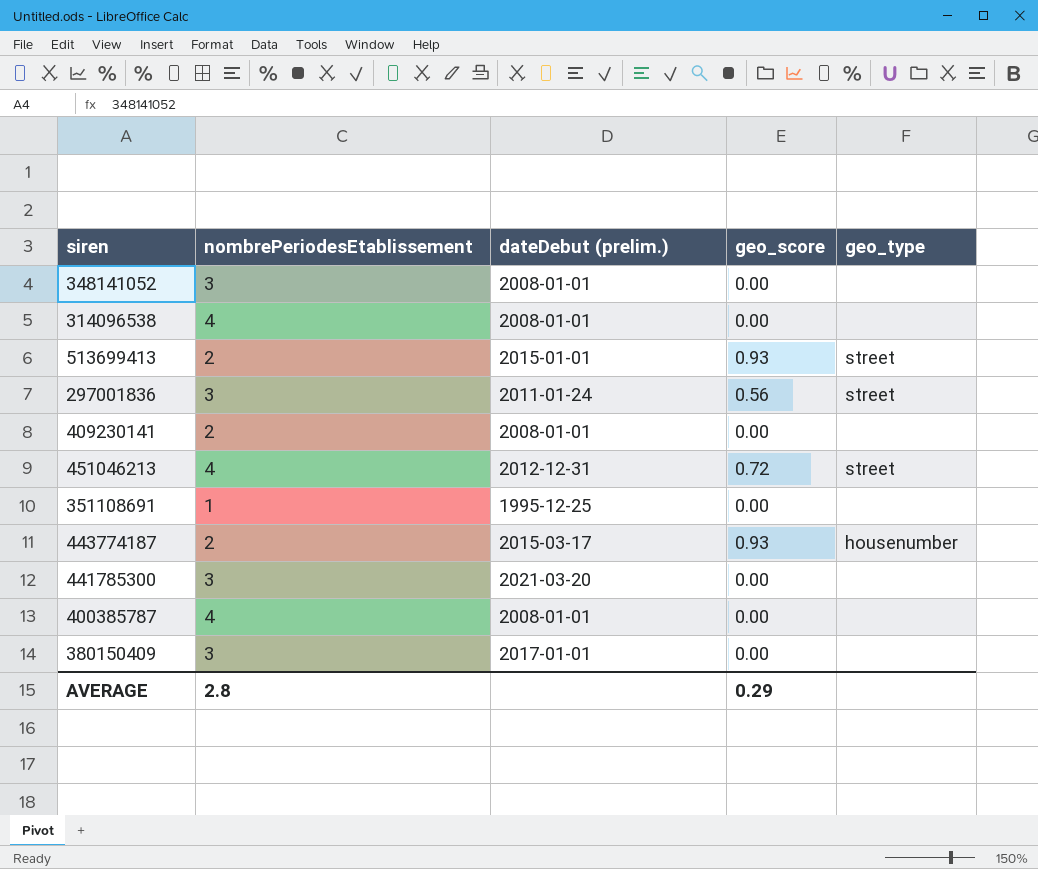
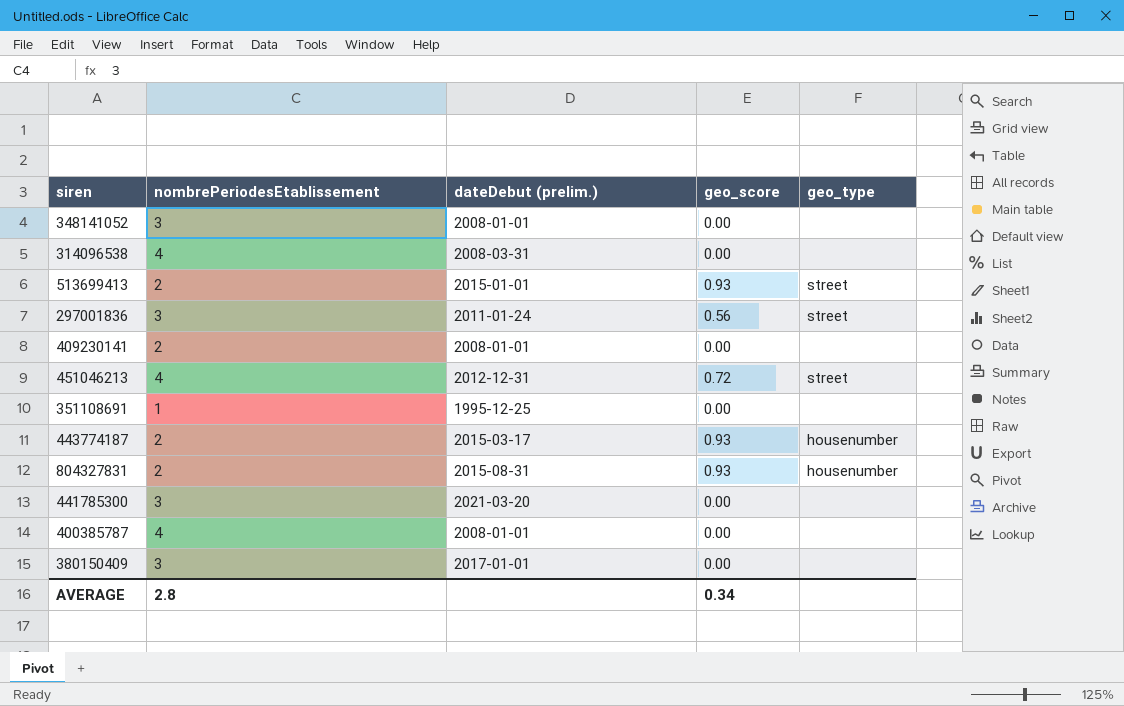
314096538 | dateDebut (prelim.): 2008-01-01 -> 2008-03-31
row 804327831: none -> 2 | 2015-08-31 | 0.93 | housenumber
AVERAGE | geo_score: 0.29 -> 0.34

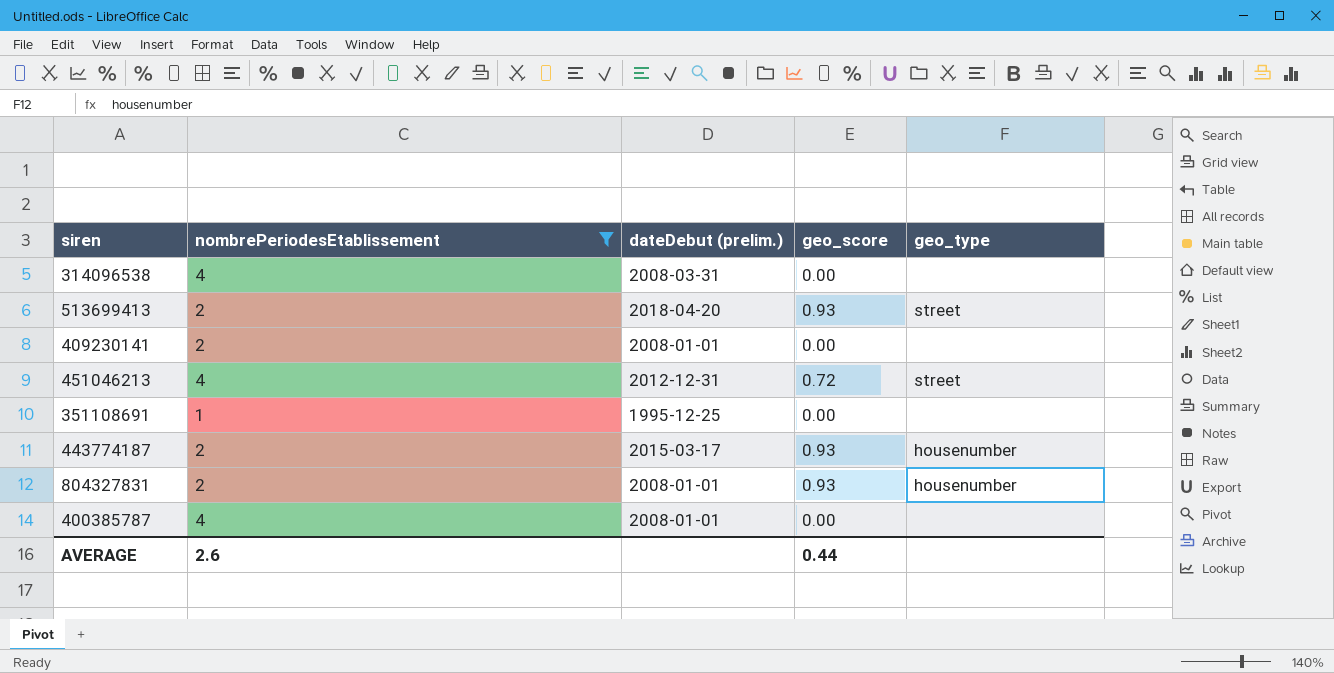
filter: none -> nombrePeriodesEtablissement != 3
513699413 | dateDebut (prelim.): 2015-01-01 -> 2018-04-20
804327831 | dateDebut (prelim.): 2015-08-31 -> 2008-01-01
AVERAGE | nombrePeriodesEtablissement: 2.8 -> 2.6
AVERAGE | geo_score: 0.34 -> 0.44

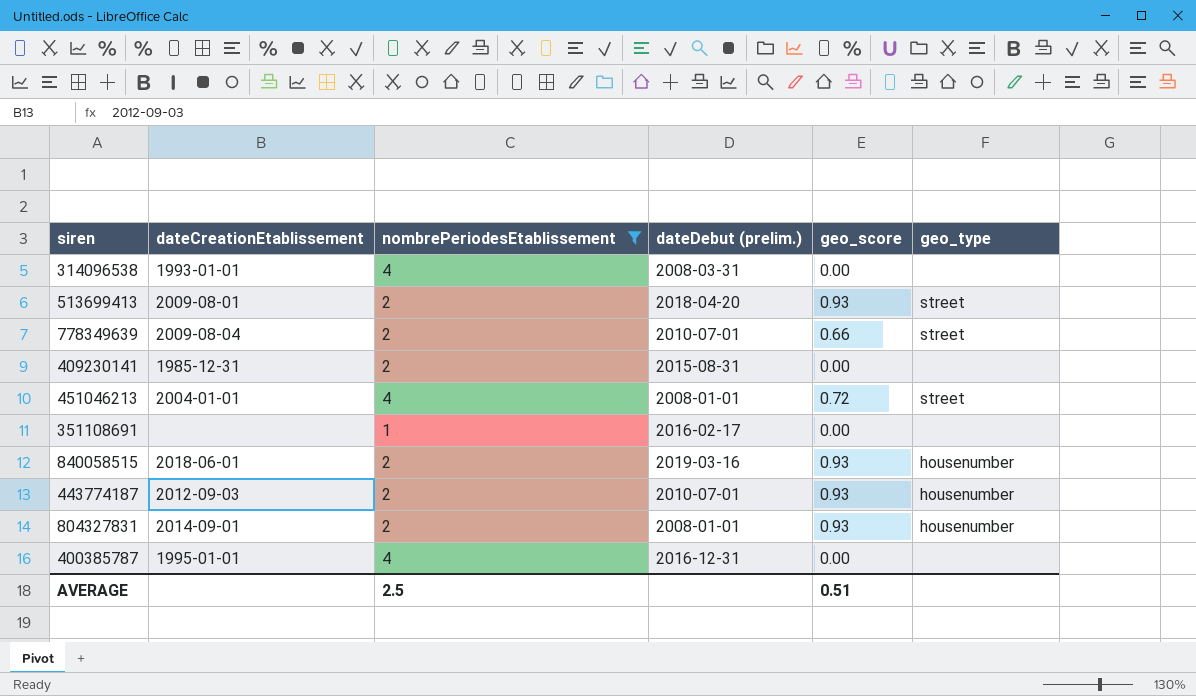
column dateCreationEtablissement | position: none -> 2
row 778349639: none -> 2009-08-04 | 2 | 2010-07-01 | 0.66 | street
409230141 | dateDebut (prelim.): 2008-01-01 -> 2015-08-31
451046213 | dateDebut (prelim.): 2012-12-31 -> 2008-01-01
351108691 | dateDebut (prelim.): 1995-12-25 -> 2016-02-17
row 840058515: none -> 2018-06-01 | 2 | 2019-03-16 | 0.93 | housenumber
443774187 | dateDebut (prelim.): 2015-03-17 -> 2010-07-01
400385787 | dateDebut (prelim.): 2008-01-01 -> 2016-12-31
AVERAGE | nombrePeriodesEtablissement: 2.6 -> 2.5
AVERAGE | geo_score: 0.44 -> 0.51

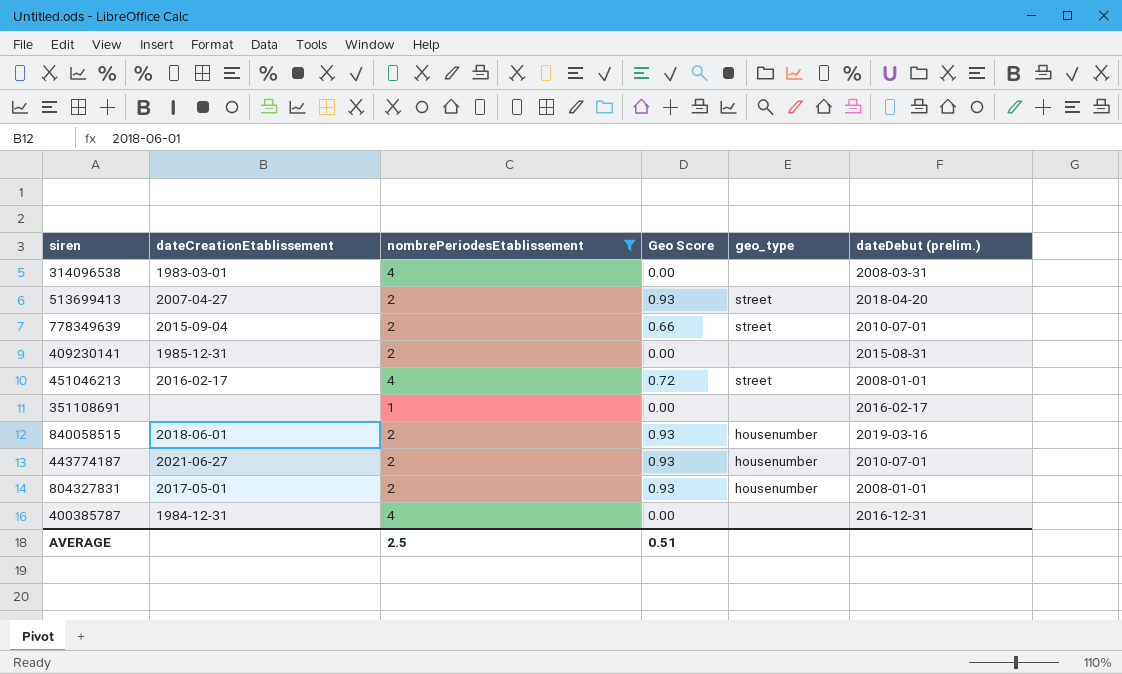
column name: geo_score -> Geo Score
column dateDebut (prelim.) | position: 4 -> 6
314096538 | dateCreationEtablissement: 1993-01-01 -> 1983-03-01
513699413 | dateCreationEtablissement: 2009-08-01 -> 2007-04-27
778349639 | dateCreationEtablissement: 2009-08-04 -> 2015-09-04
451046213 | dateCreationEtablissement: 2004-01-01 -> 2016-02-17
443774187 | dateCreationEtablissement: 2012-09-03 -> 2021-06-27
804327831 | dateCreationEtablissement: 2014-09-01 -> 2017-05-01
400385787 | dateCreationEtablissement: 1995-01-01 -> 1984-12-31

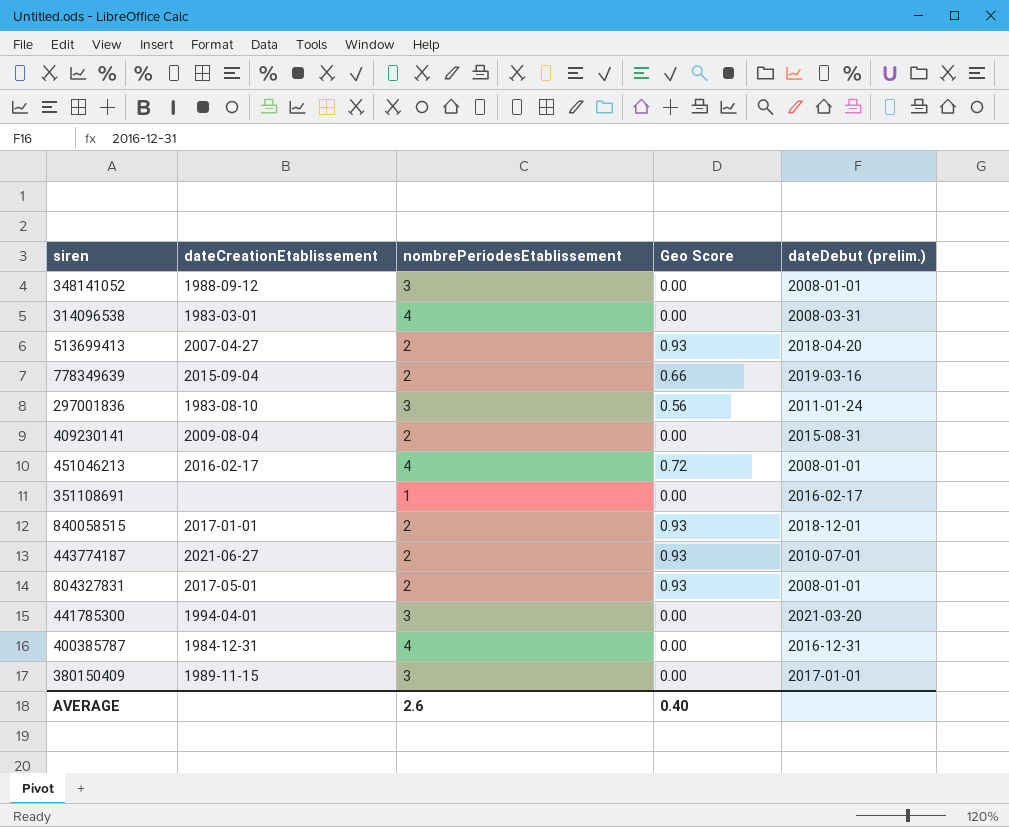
filter: nombrePeriodesEtablissement != 3 -> none
column geo_type | position: 5 -> none
778349639 | dateDebut (prelim.): 2010-07-01 -> 2019-03-16
409230141 | dateCreationEtablissement: 1985-12-31 -> 2009-08-04
840058515 | dateCreationEtablissement: 2018-06-01 -> 2017-01-01
840058515 | dateDebut (prelim.): 2019-03-16 -> 2018-12-01
AVERAGE | nombrePeriodesEtablissement: 2.5 -> 2.6
AVERAGE | Geo Score: 0.51 -> 0.40

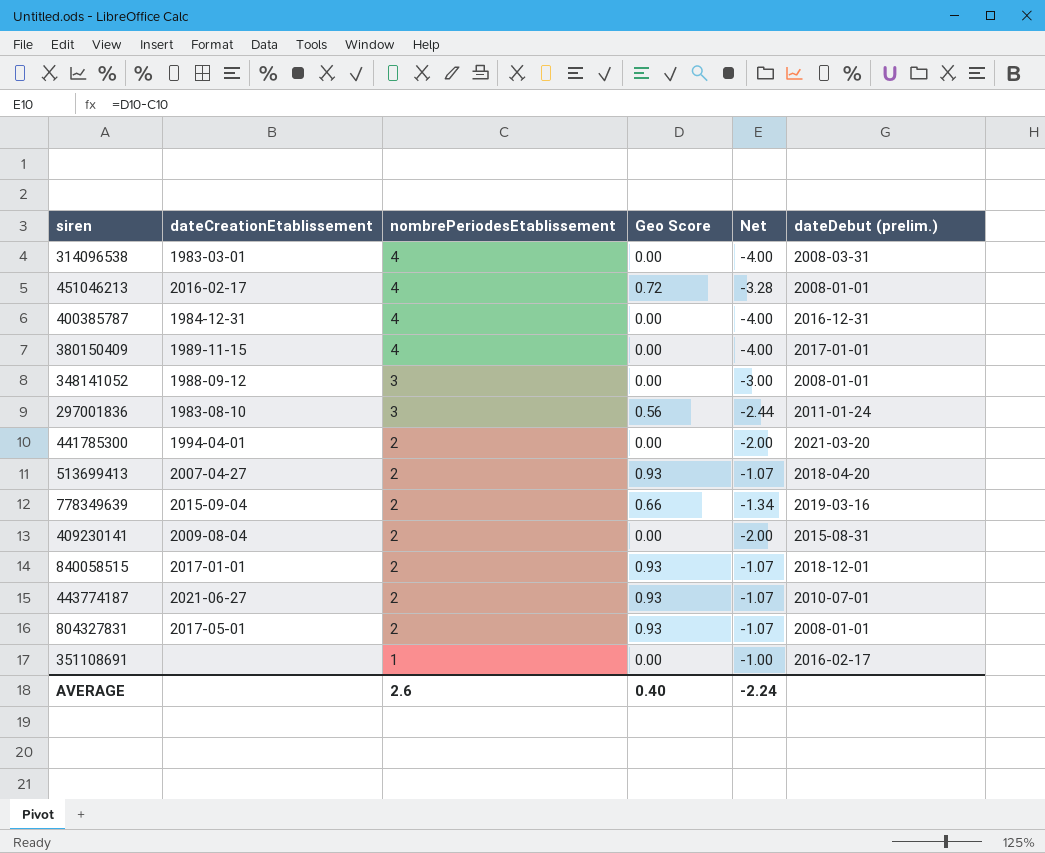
row order: none -> nombrePeriodesEtablissement descending
column Net | formula: none -> [Geo Score] - [nombrePeriodesEtablissement]
380150409 | nombrePeriodesEtablissement: 3 -> 4
441785300 | nombrePeriodesEtablissement: 3 -> 2

